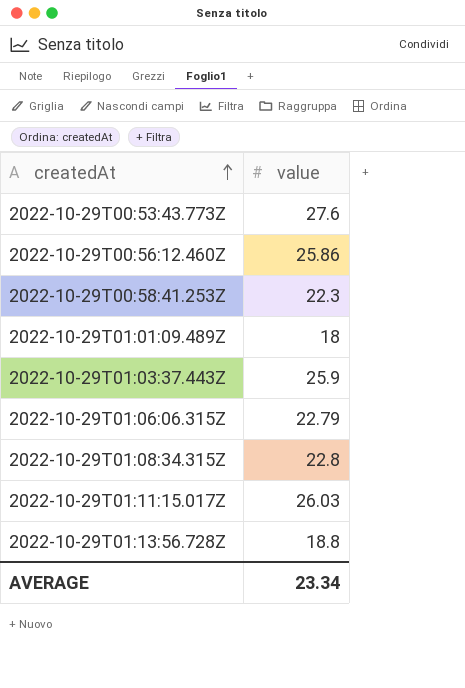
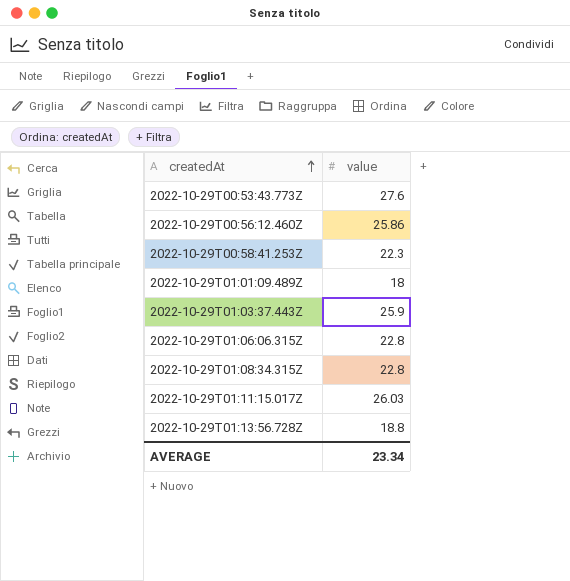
2022-10-29T01:06:06.315Z | value: 22.79 -> 22.8

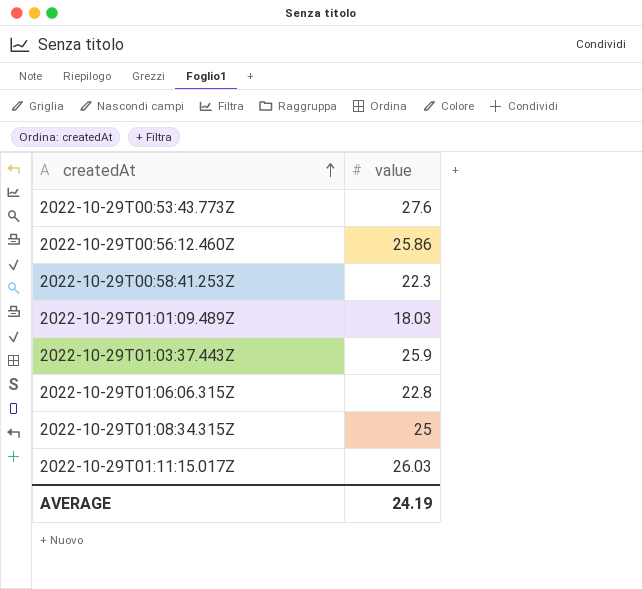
row 2022-10-29T01:13:56.728Z: 18.8 -> none
2022-10-29T01:01:09.489Z | value: 18 -> 18.03
2022-10-29T01:08:34.315Z | value: 22.8 -> 25
AVERAGE | value: 23.34 -> 24.19

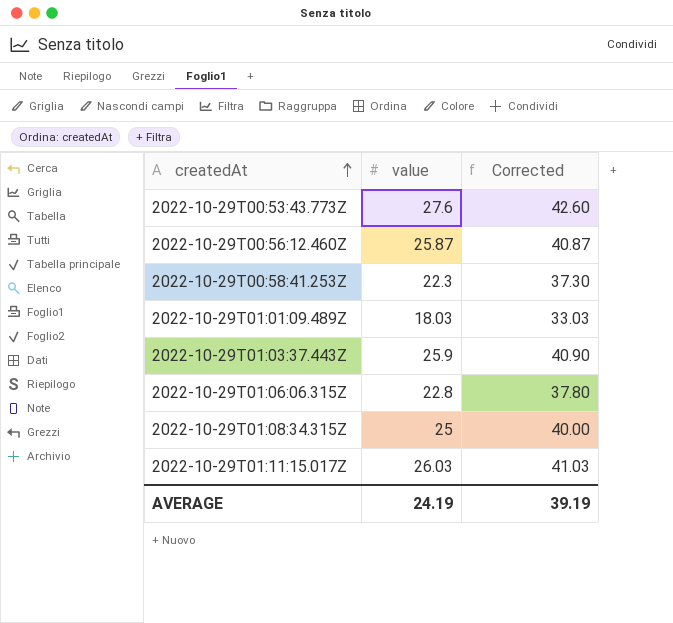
column Corrected | formula: none -> [value] + 15
2022-10-29T00:56:12.460Z | value: 25.86 -> 25.87

